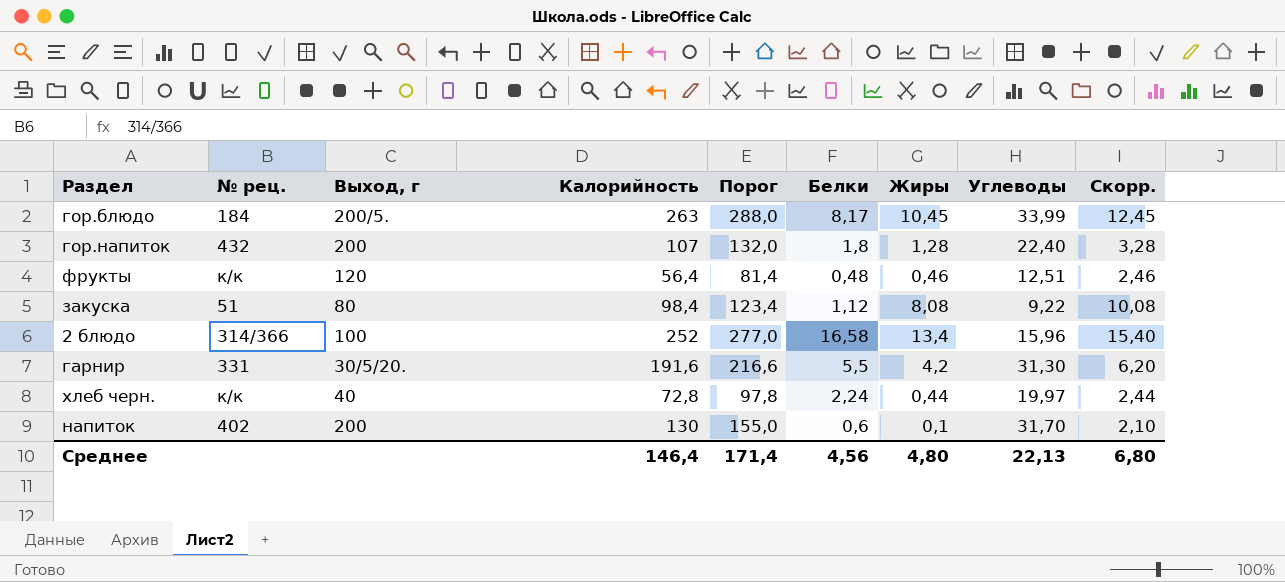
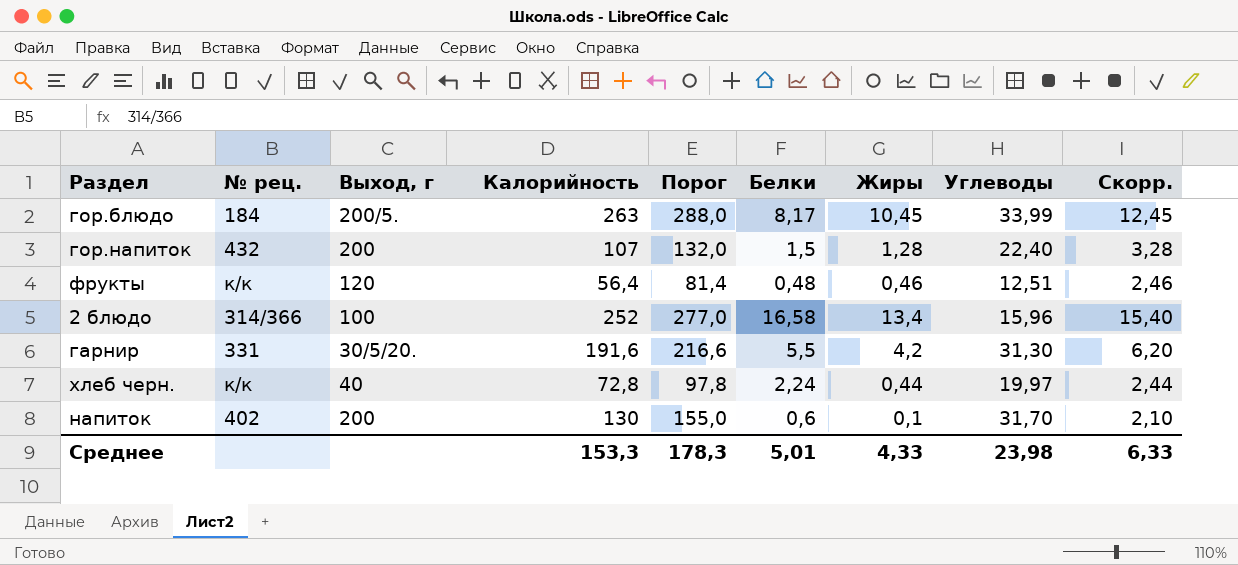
row закуска: 51 | 80 | 98,4 | 123,4 | 1,12 | 8,08 | 9,22 | 10,08 -> none
гор.напиток | Белки: 1,8 -> 1,5
Среднее | Калорийность: 146,4 -> 153,3
Среднее | Порог: 171,4 -> 178,3
Среднее | Белки: 4,56 -> 5,01
Среднее | Жиры: 4,80 -> 4,33
Среднее | Углеводы: 22,13 -> 23,98
Среднее | Скорр.: 6,80 -> 6,33

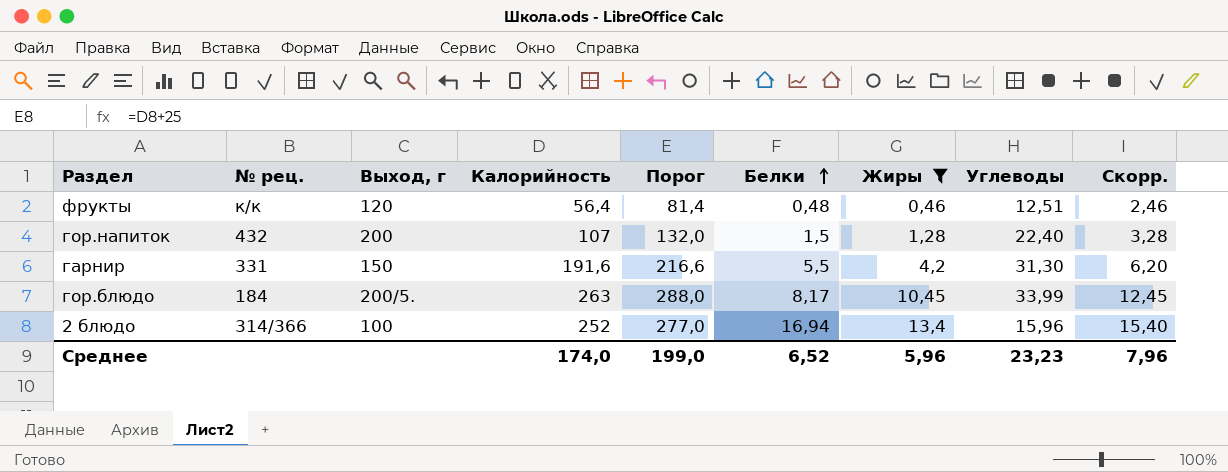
filter: none -> Жиры >= 0,46
row order: none -> Белки ascending
гарнир | Выход, г: 30/5/20. -> 150
2 блюдо | Белки: 16,58 -> 16,94
Среднее | Калорийность: 153,3 -> 174,0
Среднее | Порог: 178,3 -> 199,0
Среднее | Белки: 5,01 -> 6,52
Среднее | Жиры: 4,33 -> 5,96
Среднее | Углеводы: 23,98 -> 23,23
Среднее | Скорр.: 6,33 -> 7,96

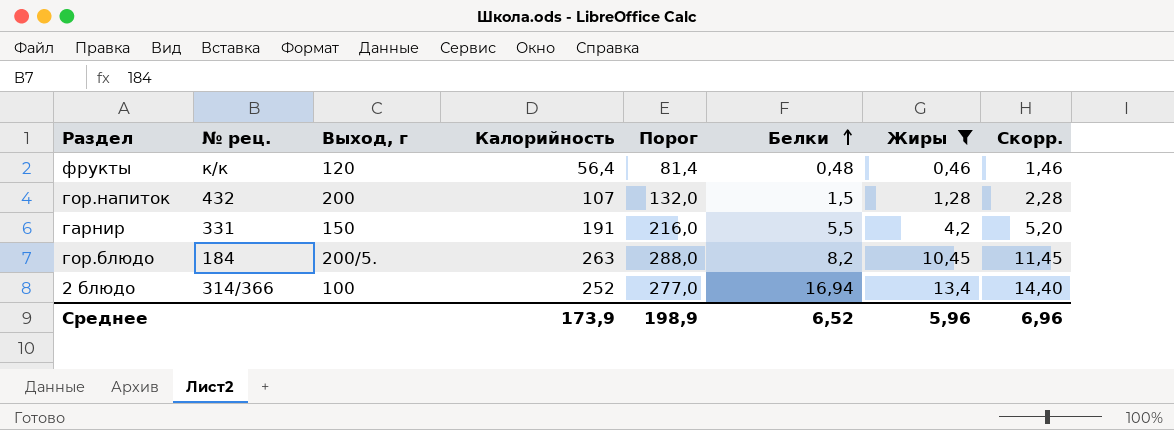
column Углеводы | position: 8 -> none
column Скорр. | formula: [Жиры] + 2 -> [Жиры] + 1
гарнир | Калорийность: 191,6 -> 191
гарнир | Порог: 216,6 -> 216,0
гор.блюдо | Белки: 8,17 -> 8,2
Среднее | Калорийность: 174,0 -> 173,9
Среднее | Порог: 199,0 -> 198,9
Среднее | Скорр.: 7,96 -> 6,96

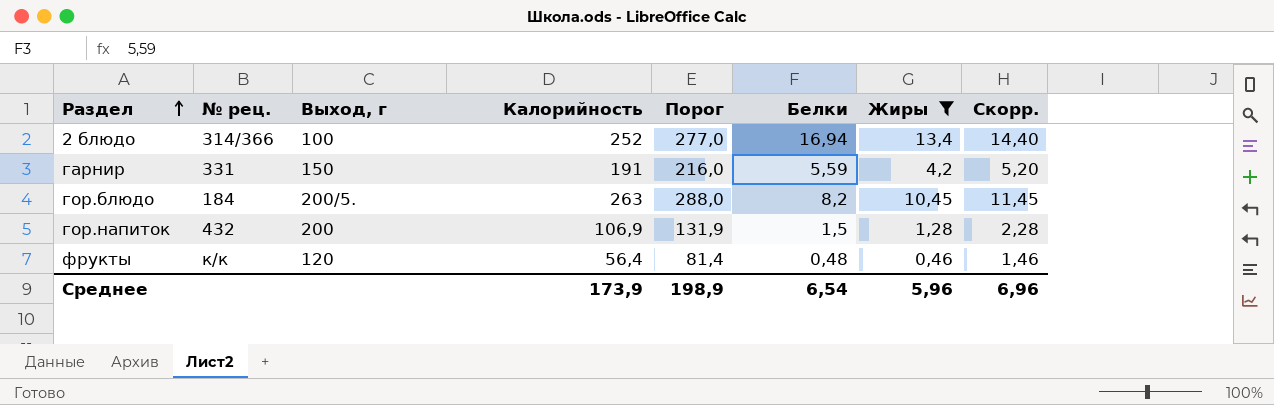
row order: Белки ascending -> Раздел ascending
гарнир | Белки: 5,5 -> 5,59
гор.напиток | Калорийность: 107 -> 106,9
гор.напиток | Порог: 132,0 -> 131,9
Среднее | Белки: 6,52 -> 6,54

